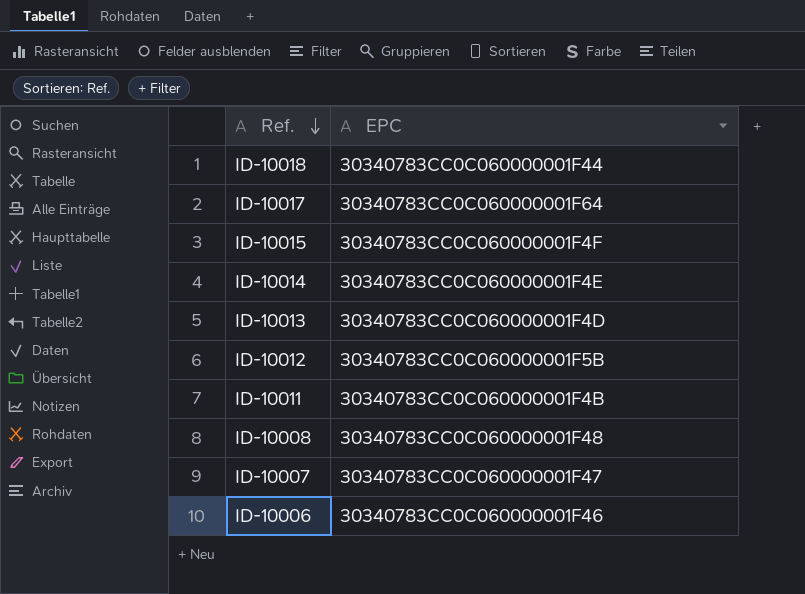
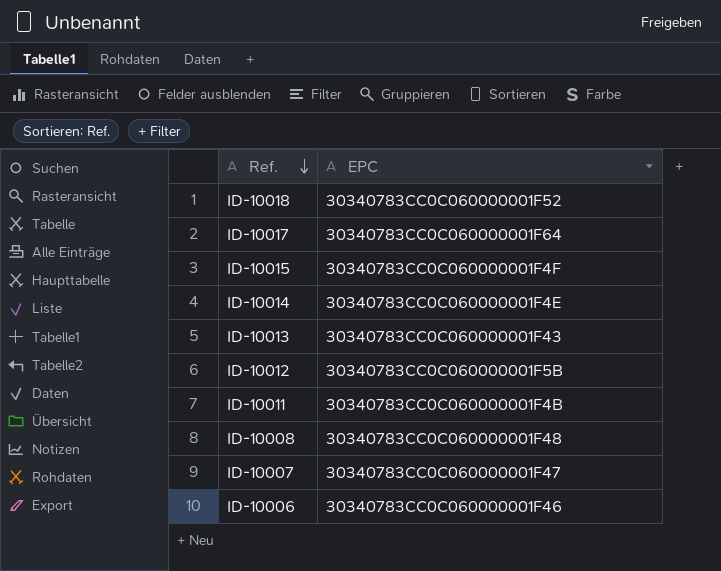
ID-10018 | EPC: 30340783CC0C060000001F44 -> 30340783CC0C060000001F52
ID-10013 | EPC: 30340783CC0C060000001F4D -> 30340783CC0C060000001F43

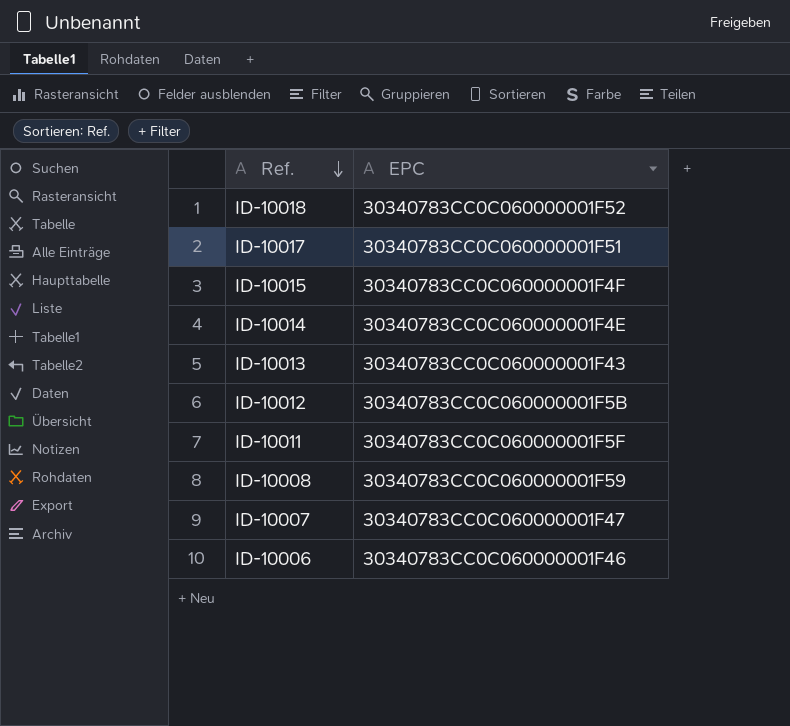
ID-10017 | EPC: 30340783CC0C060000001F64 -> 30340783CC0C060000001F51
ID-10011 | EPC: 30340783CC0C060000001F4B -> 30340783CC0C060000001F5F
ID-10008 | EPC: 30340783CC0C060000001F48 -> 30340783CC0C060000001F59

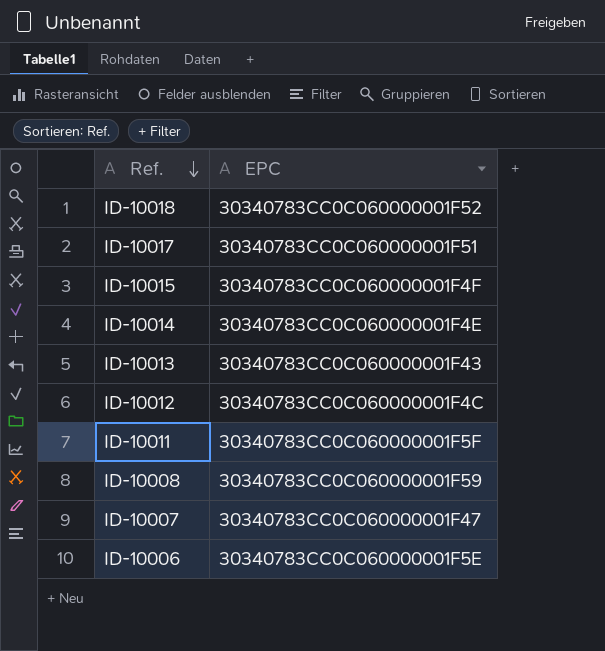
ID-10012 | EPC: 30340783CC0C060000001F5B -> 30340783CC0C060000001F4C
ID-10006 | EPC: 30340783CC0C060000001F46 -> 30340783CC0C060000001F5E

